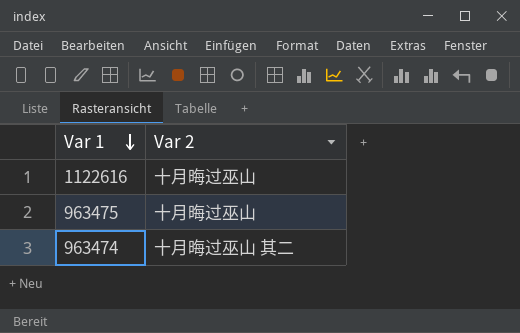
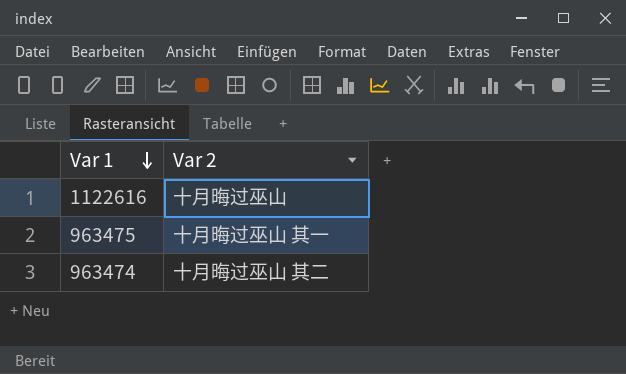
963475 | Var 2: 十月晦过巫山 -> 十月晦过巫山 其一

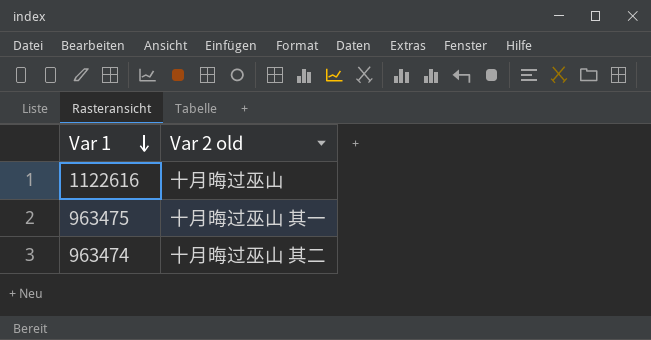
column name: Var 2 -> Var 2 old

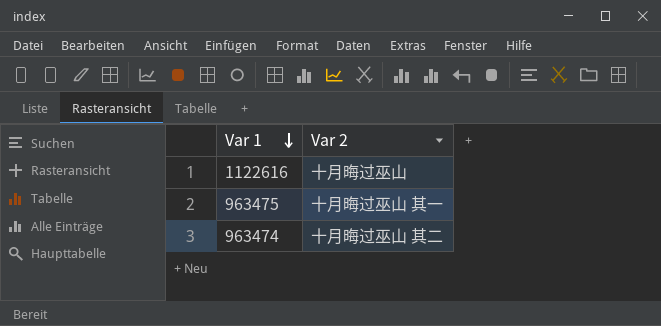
column name: Var 2 old -> Var 2

